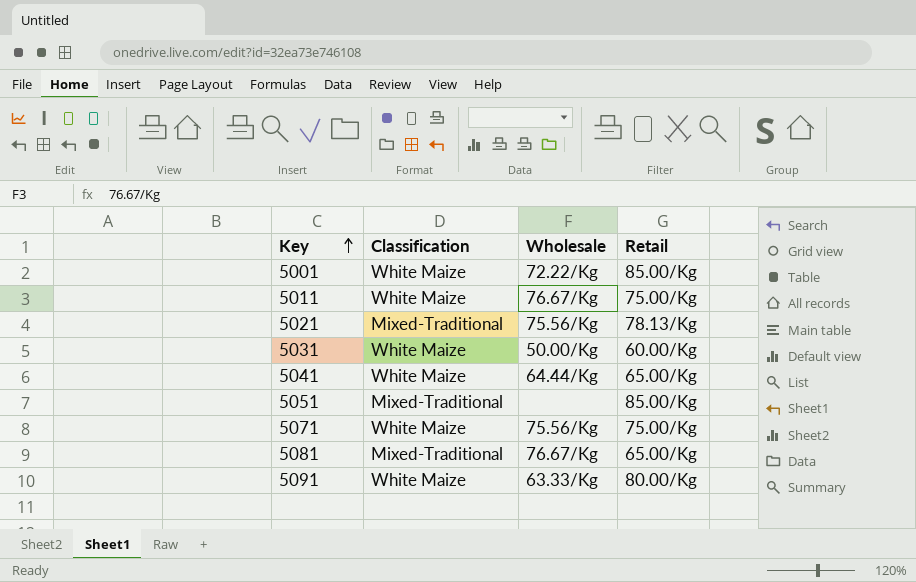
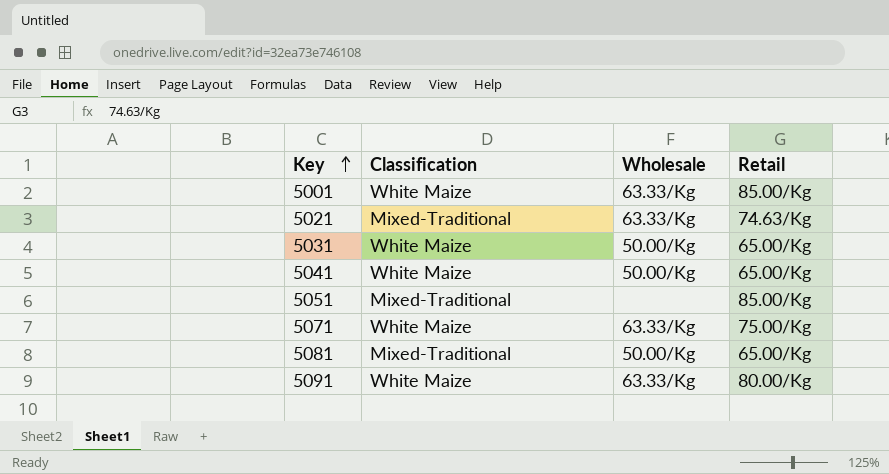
row 5011: White Maize | 76.67/Kg | 75.00/Kg -> none
5001 | Wholesale: 72.22/Kg -> 63.33/Kg
5021 | Wholesale: 75.56/Kg -> 63.33/Kg
5021 | Retail: 78.13/Kg -> 74.63/Kg
5031 | Retail: 60.00/Kg -> 65.00/Kg
5041 | Wholesale: 64.44/Kg -> 50.00/Kg
5071 | Wholesale: 75.56/Kg -> 63.33/Kg
5081 | Wholesale: 76.67/Kg -> 50.00/Kg

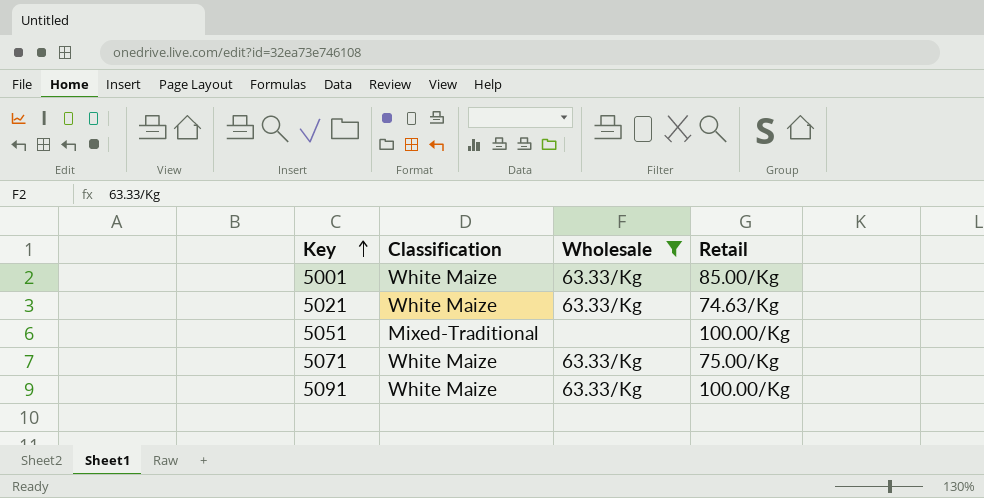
filter: none -> Wholesale != 50.00/Kg
5021 | Classification: Mixed-Traditional -> White Maize
5051 | Retail: 85.00/Kg -> 100.00/Kg
5091 | Retail: 80.00/Kg -> 100.00/Kg

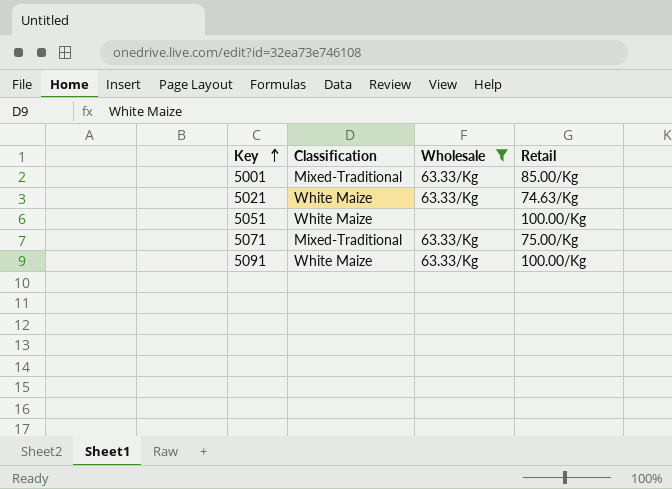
5001 | Classification: White Maize -> Mixed-Traditional
5051 | Classification: Mixed-Traditional -> White Maize
5071 | Classification: White Maize -> Mixed-Traditional

